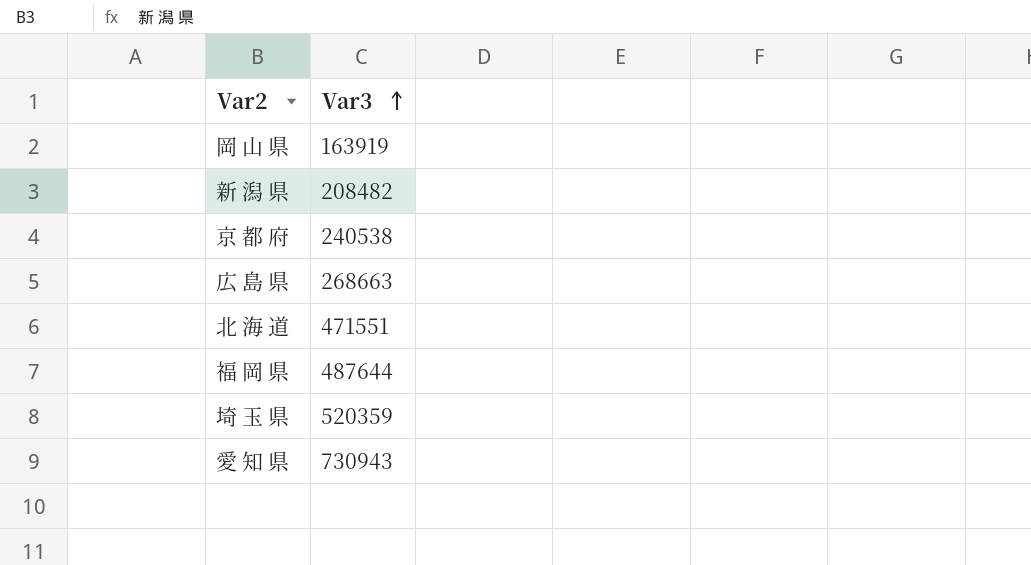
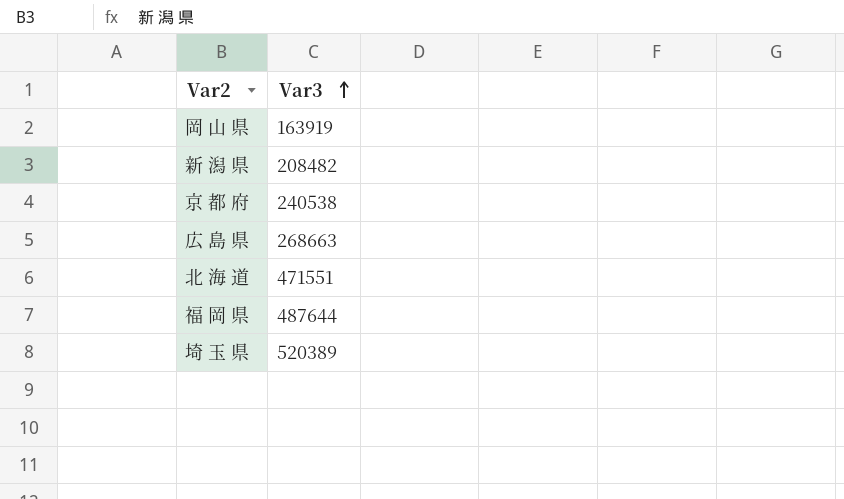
row 愛 知 県: 730943 -> none
埼 玉 県 | Var3: 520359 -> 520389

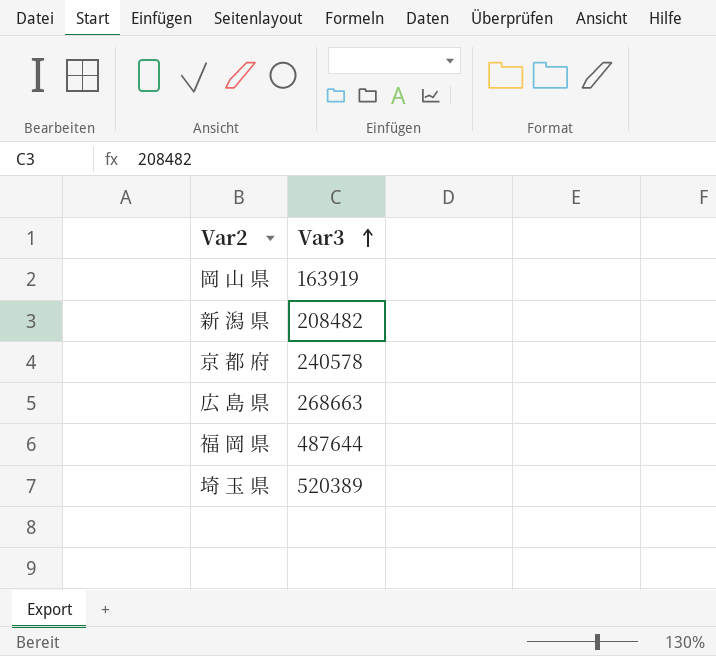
row 北 海 道: 471551 -> none
京 都 府 | Var3: 240538 -> 240578

